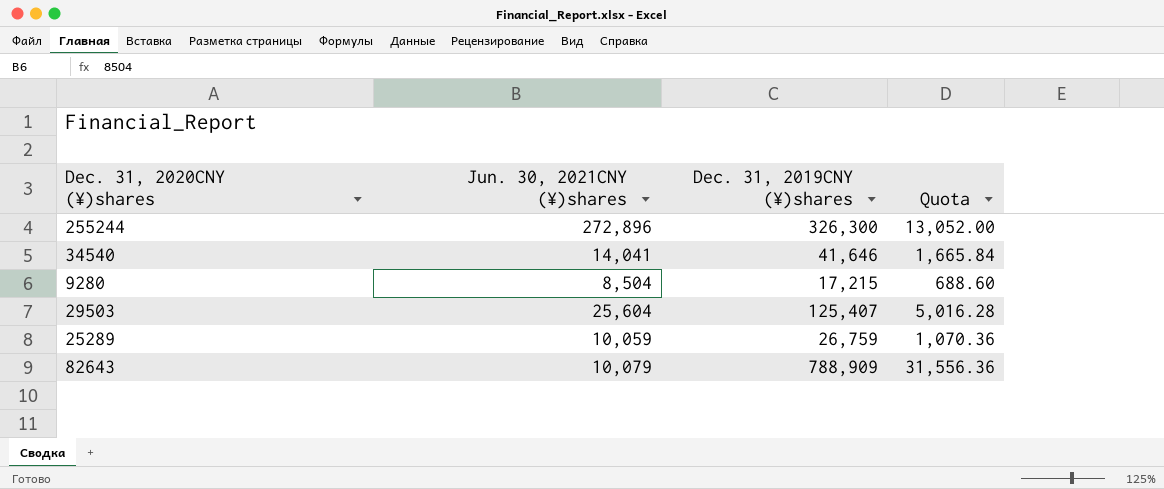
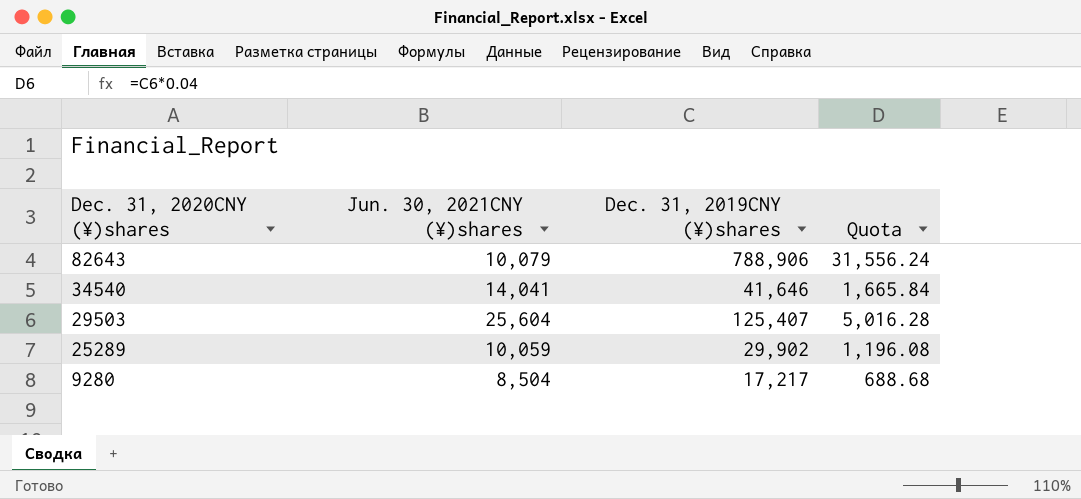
row order: none -> Dec. 31, 2020CNY (¥)shares descending
row 255244: 272,896 | 326,300 | 13,052.00 -> none
82643 | Dec. 31, 2019CNY (¥)shares: 788,909 -> 788,906
82643 | Quota: 31,556.36 -> 31,556.24
25289 | Dec. 31, 2019CNY (¥)shares: 26,759 -> 29,902
25289 | Quota: 1,070.36 -> 1,196.08
9280 | Dec. 31, 2019CNY (¥)shares: 17,215 -> 17,217
9280 | Quota: 688.60 -> 688.68

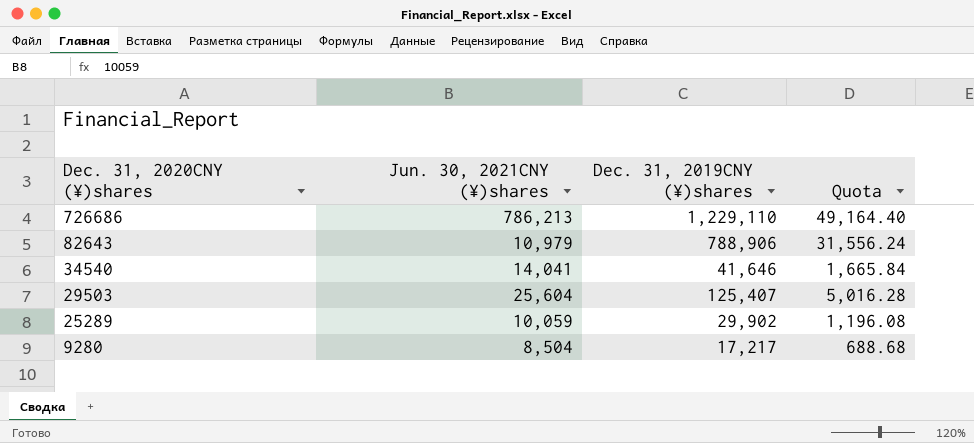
row 726686: none -> 786,213 | 1,229,110 | 49,164.40
82643 | Jun. 30, 2021CNY (¥)shares: 10,079 -> 10,979

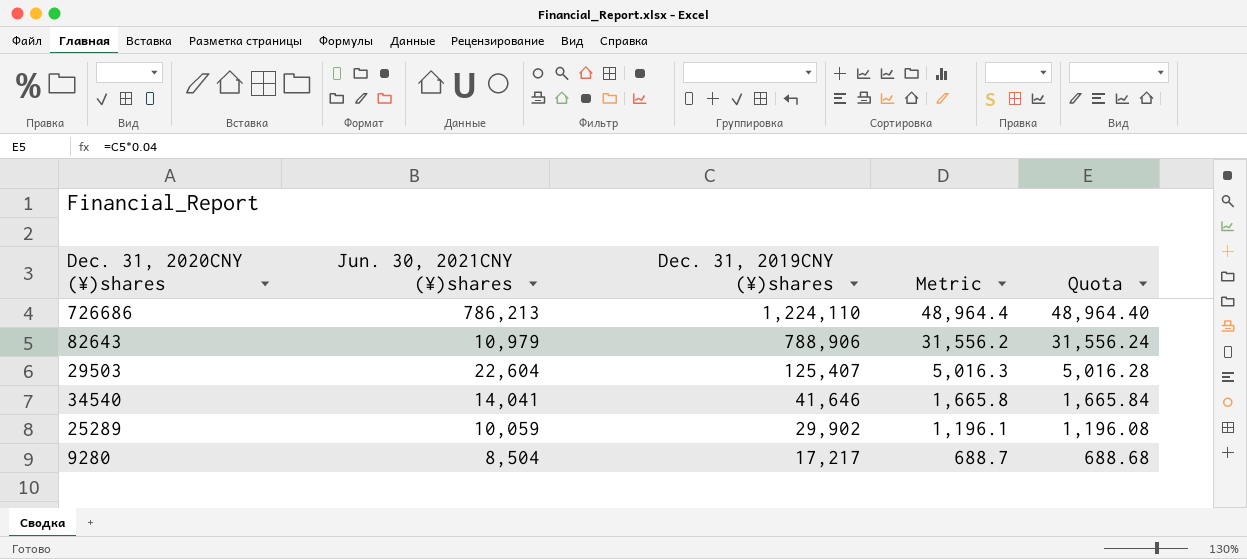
row order: Dec. 31, 2020CNY (¥)shares descending -> Dec. 31, 2019CNY (¥)shares descending
column Metric | formula: none -> [Dec. 31, 2019CNY (¥)shares] * 0.04
726686 | Dec. 31, 2019CNY (¥)shares: 1,229,110 -> 1,224,110
726686 | Quota: 49,164.40 -> 48,964.40
29503 | Jun. 30, 2021CNY (¥)shares: 25,604 -> 22,604

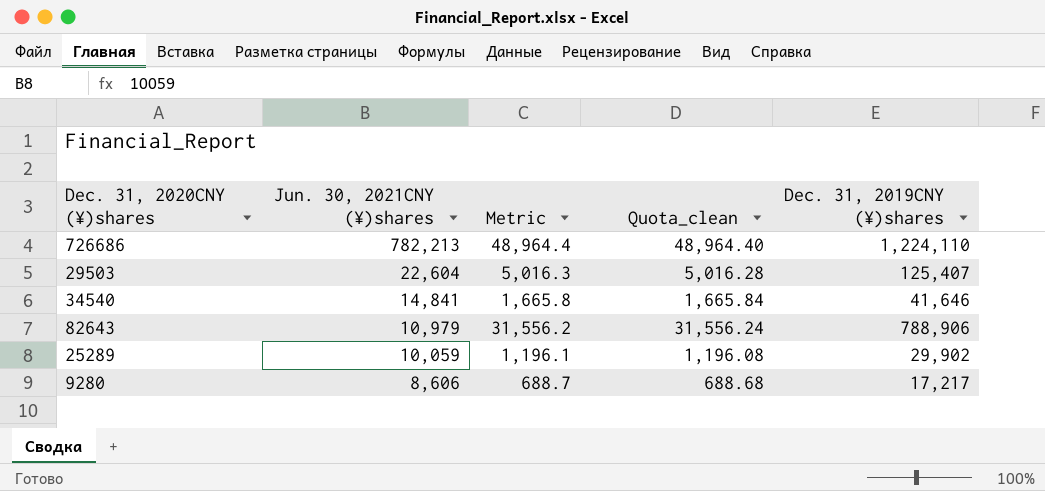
row order: Dec. 31, 2019CNY (¥)shares descending -> Jun. 30, 2021CNY (¥)shares descending
column name: Quota -> Quota_clean
column Dec. 31, 2019CNY (¥)shares | position: 3 -> 5
726686 | Jun. 30, 2021CNY (¥)shares: 786,213 -> 782,213
34540 | Jun. 30, 2021CNY (¥)shares: 14,041 -> 14,841
9280 | Jun. 30, 2021CNY (¥)shares: 8,504 -> 8,606

